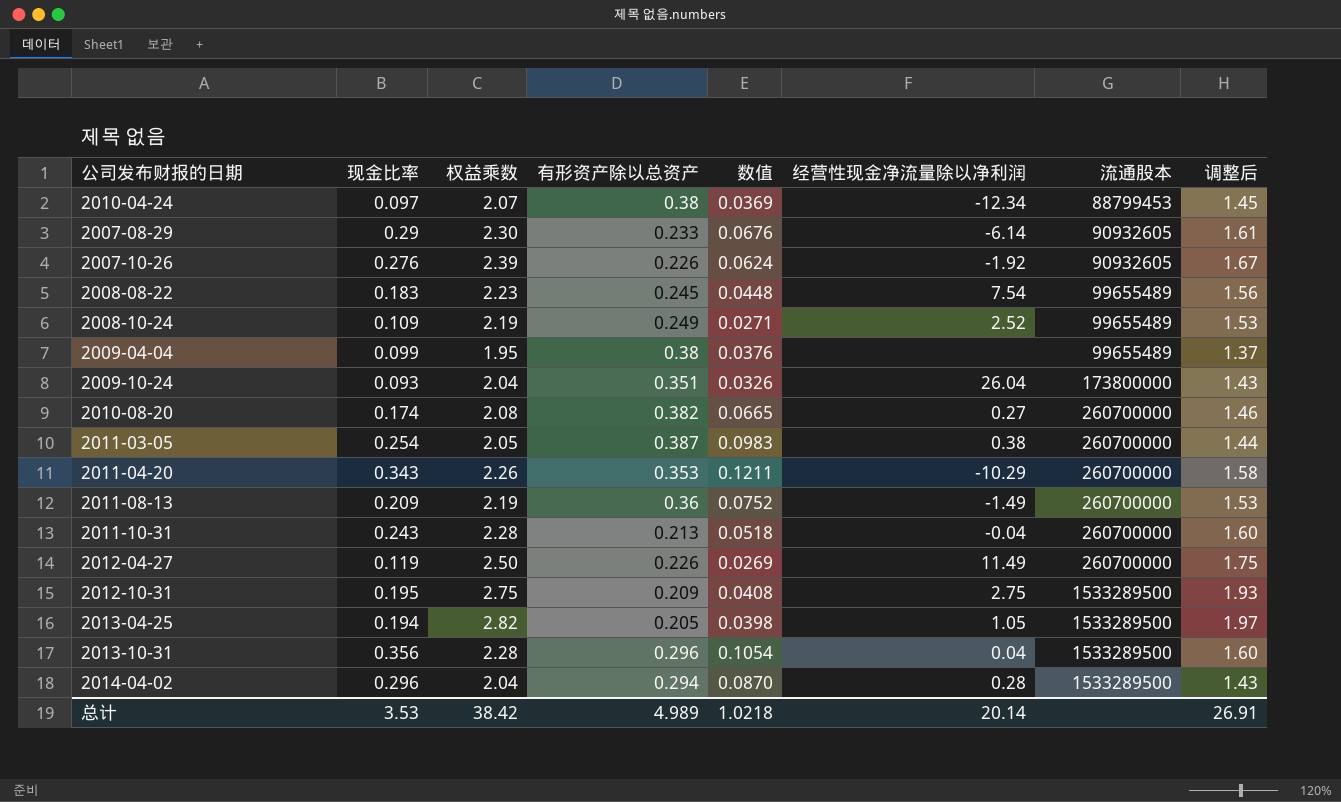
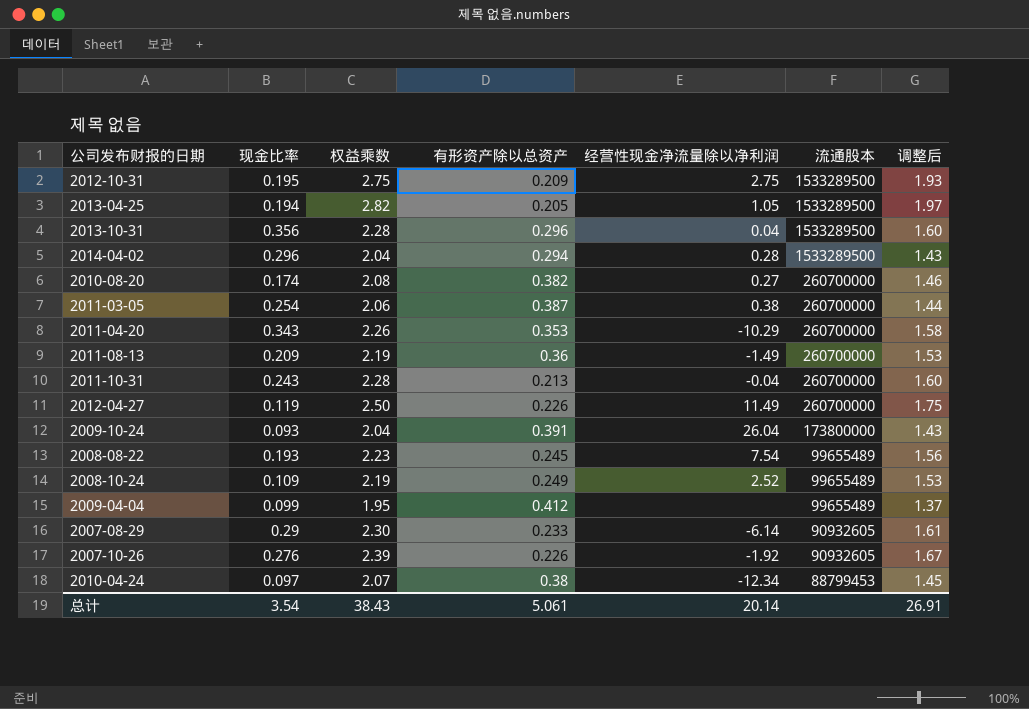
row order: 流通股本 ascending -> 流通股本 descending
column 数值 | formula: [现金比率] * [有形资产除以总资产] -> none
2011-03-05 | 权益乘数: 2.05 -> 2.06
2009-10-24 | 有形资产除以总资产: 0.351 -> 0.391
2008-08-22 | 现金比率: 0.183 -> 0.193
2009-04-04 | 有形资产除以总资产: 0.38 -> 0.412
总计 | 现金比率: 3.53 -> 3.54
总计 | 权益乘数: 38.42 -> 38.43
总计 | 有形资产除以总资产: 4.989 -> 5.061

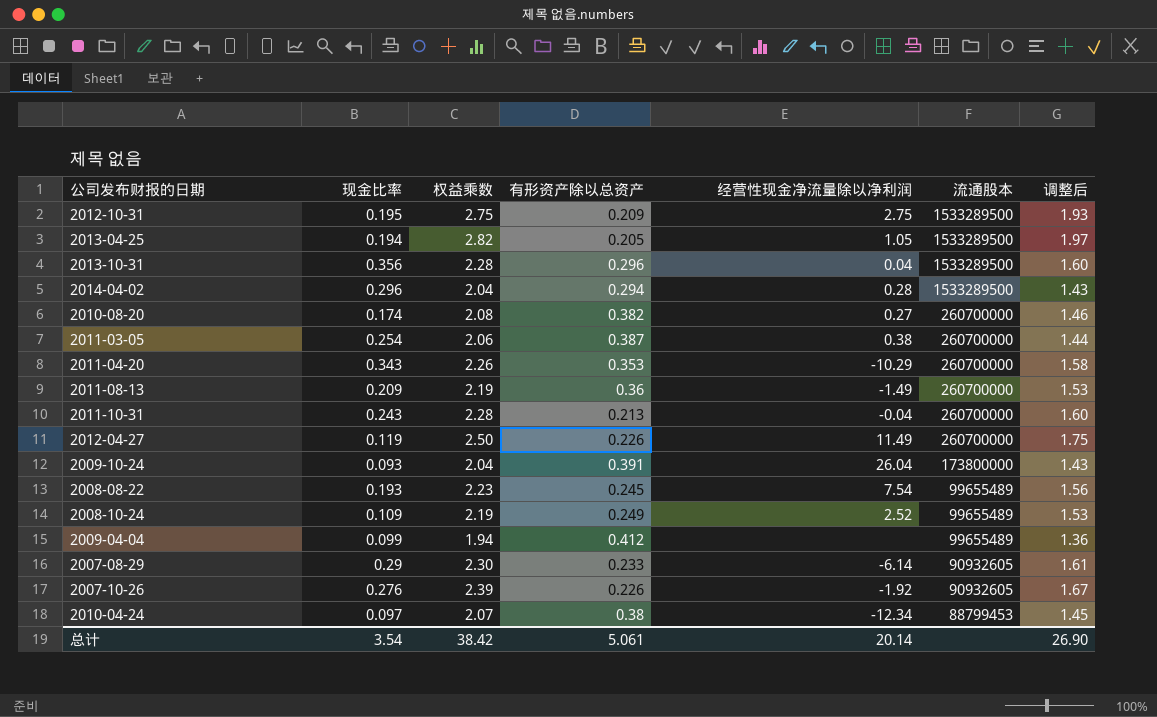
2009-04-04 | 权益乘数: 1.95 -> 1.94
2009-04-04 | 调整后: 1.37 -> 1.36
总计 | 权益乘数: 38.43 -> 38.42
总计 | 调整后: 26.91 -> 26.90

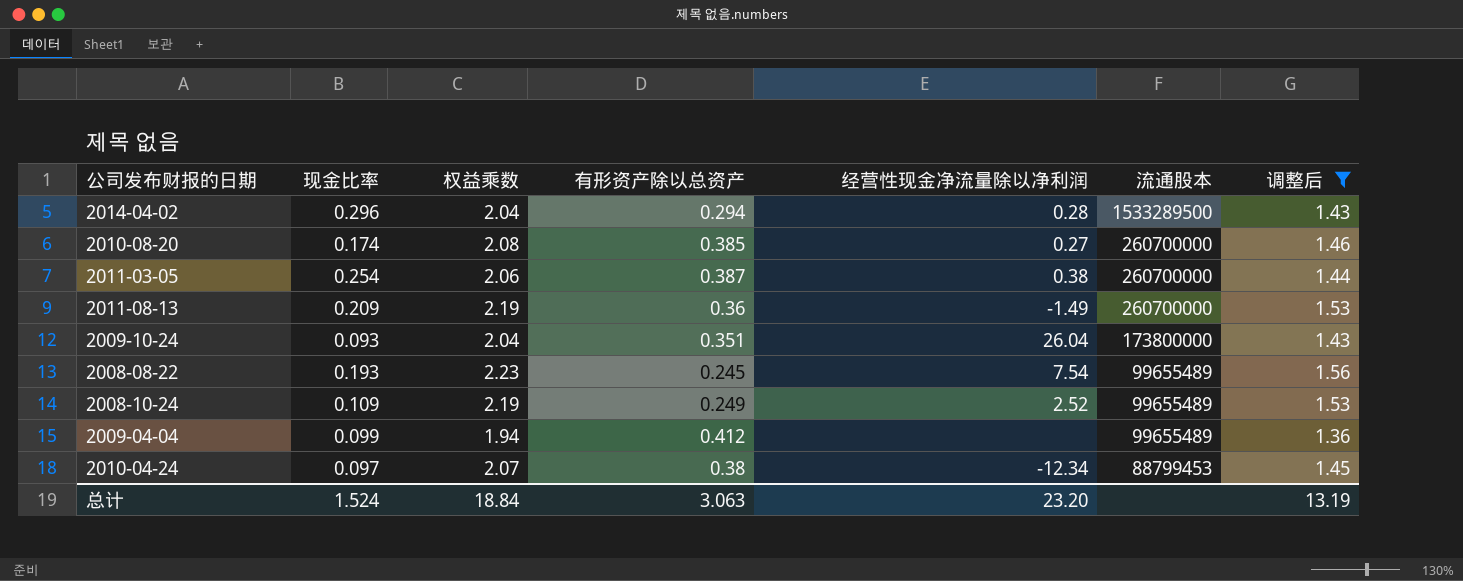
filter: none -> 调整后 <= 1.56
2010-08-20 | 有形资产除以总资产: 0.382 -> 0.385
2009-10-24 | 有形资产除以总资产: 0.391 -> 0.351
总计 | 现金比率: 3.54 -> 1.524
总计 | 权益乘数: 38.42 -> 18.84
总计 | 有形资产除以总资产: 5.061 -> 3.063
总计 | 经营性现金净流量除以净利润: 20.14 -> 23.20
总计 | 调整后: 26.90 -> 13.19

